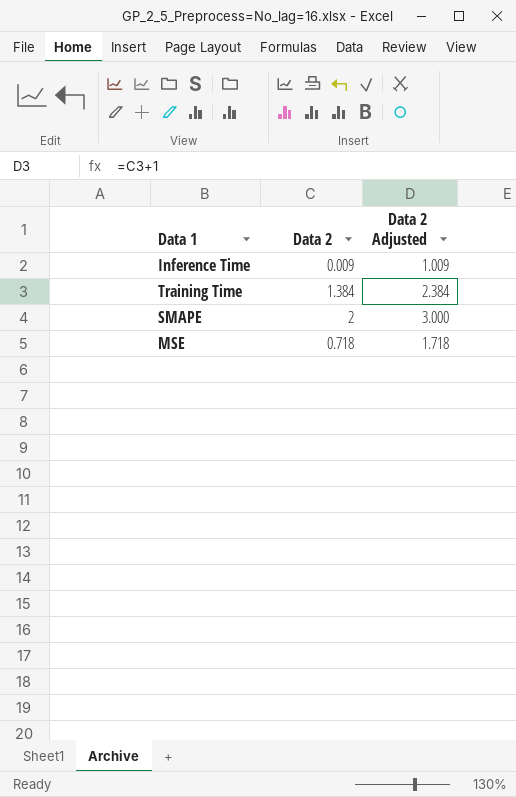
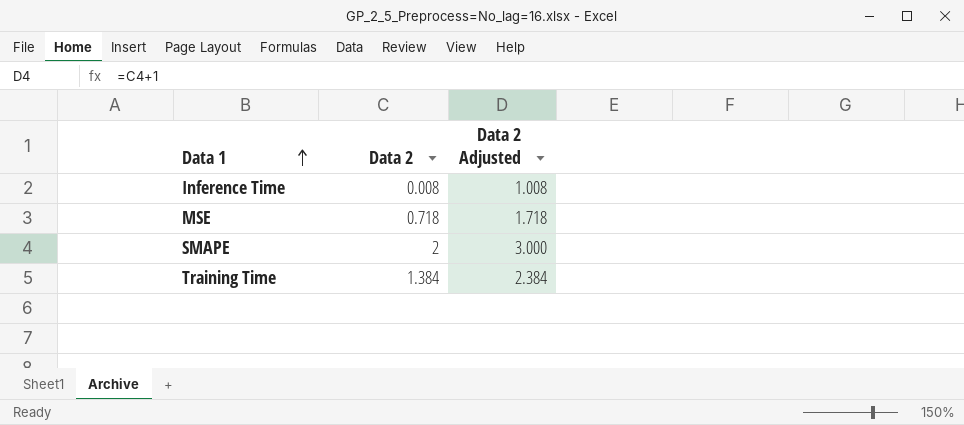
row order: none -> Data 1 ascending
Inference Time | Data 2: 0.009 -> 0.008
Inference Time | Data 2 Adjusted: 1.009 -> 1.008

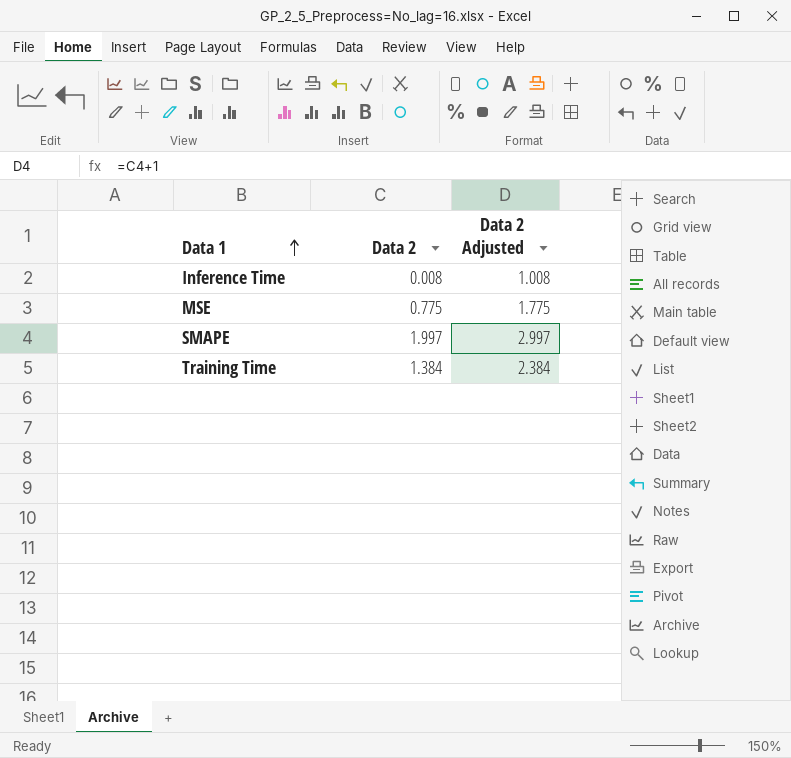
MSE | Data 2: 0.718 -> 0.775
MSE | Data 2 Adjusted: 1.718 -> 1.775
SMAPE | Data 2: 2 -> 1.997
SMAPE | Data 2 Adjusted: 3.000 -> 2.997

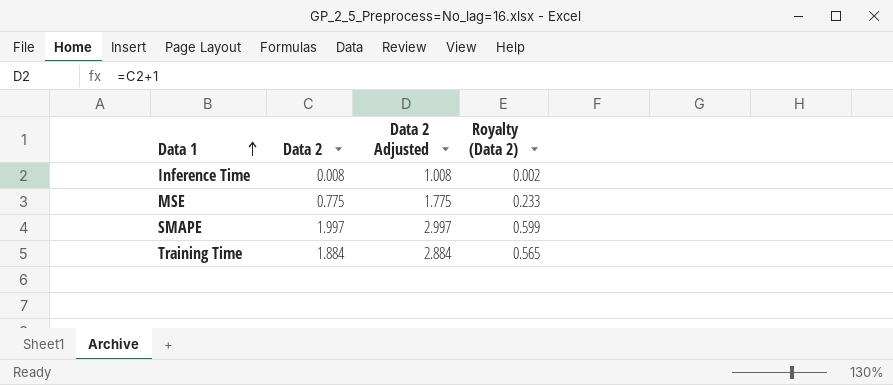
column Royalty (Data 2) | formula: none -> [Data 2] * 0.3
Training Time | Data 2: 1.384 -> 1.884
Training Time | Data 2 Adjusted: 2.384 -> 2.884

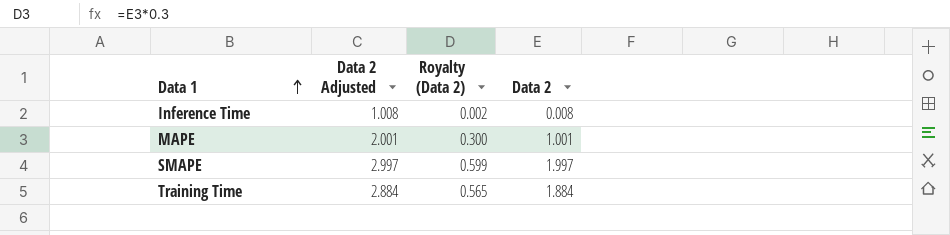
column Data 2 | position: 2 -> 4
row MSE: 0.775 | 1.775 | 0.233 -> none
row MAPE: none -> 2.001 | 0.300 | 1.001

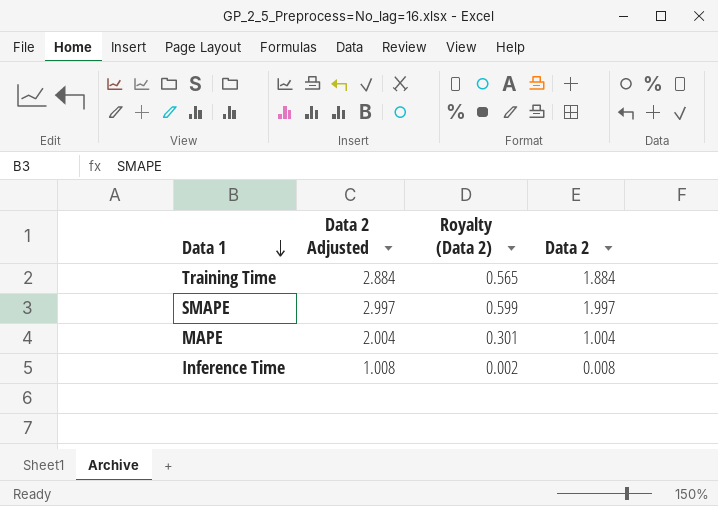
row order: Data 1 ascending -> Data 1 descending
MAPE | Data 2 Adjusted: 2.001 -> 2.004
MAPE | Royalty (Data 2): 0.300 -> 0.301
MAPE | Data 2: 1.001 -> 1.004

